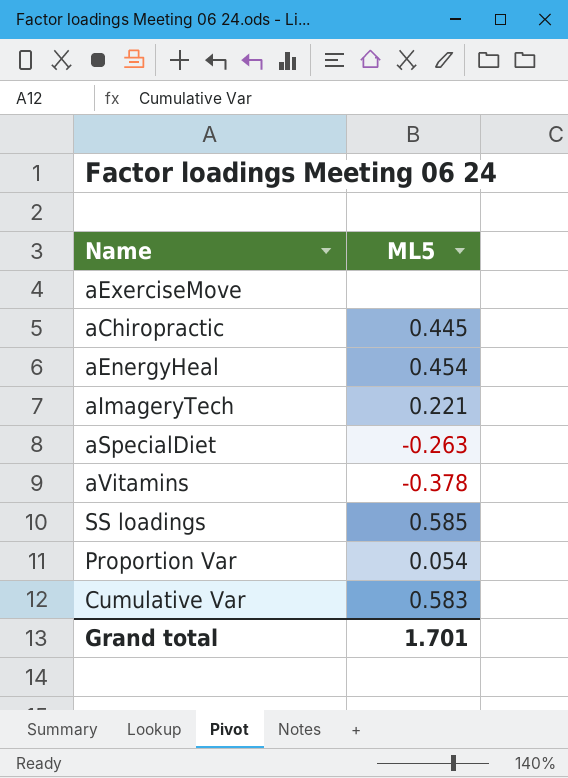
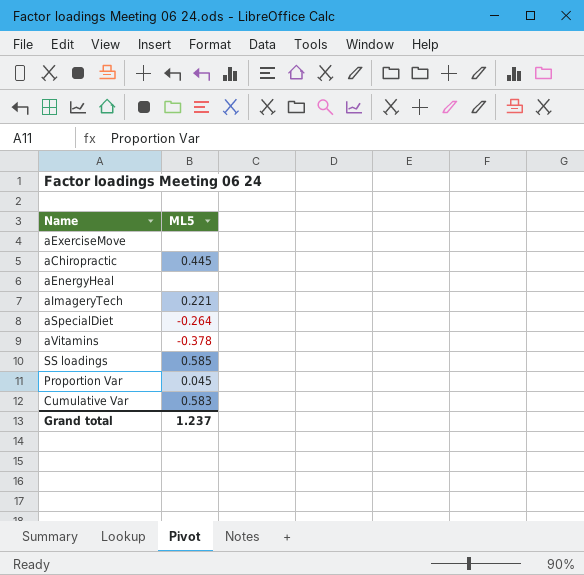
aEnergyHeal | ML5: 0.454 -> none
aSpecialDiet | ML5: -0.263 -> -0.264
Proportion Var | ML5: 0.054 -> 0.045
Grand total | ML5: 1.701 -> 1.237

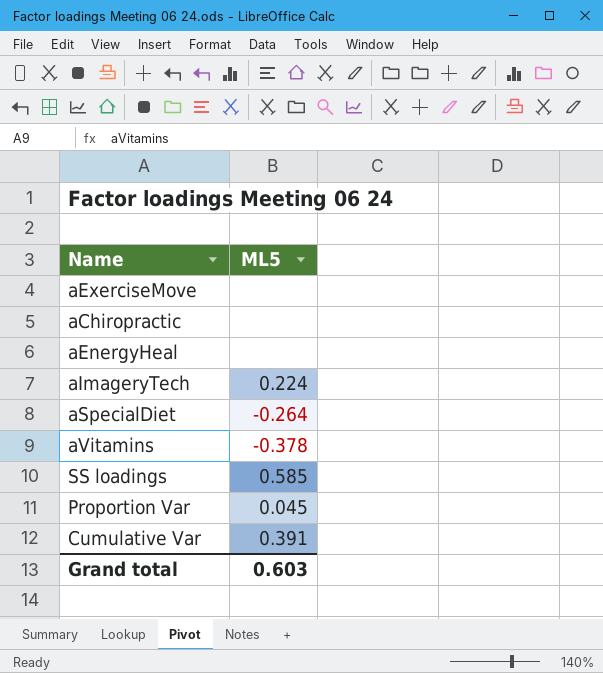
aChiropractic | ML5: 0.445 -> none
aImageryTech | ML5: 0.221 -> 0.224
Cumulative Var | ML5: 0.583 -> 0.391
Grand total | ML5: 1.237 -> 0.603

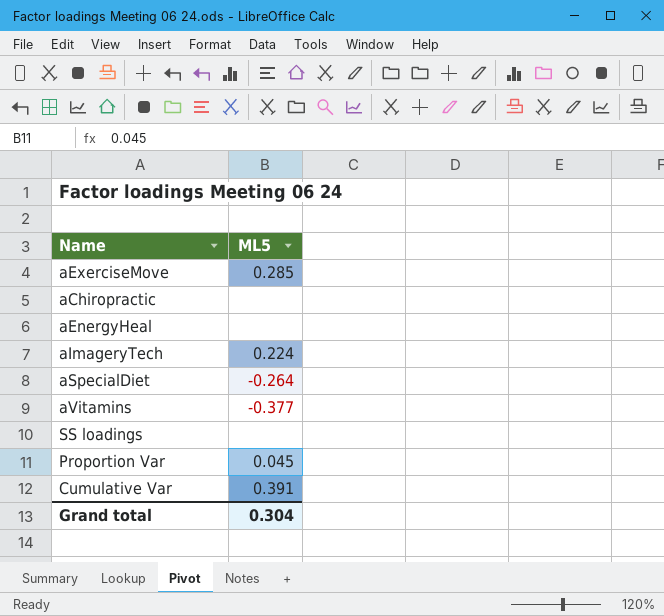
aExerciseMove | ML5: none -> 0.285
aVitamins | ML5: -0.378 -> -0.377
SS loadings | ML5: 0.585 -> none
Grand total | ML5: 0.603 -> 0.304

